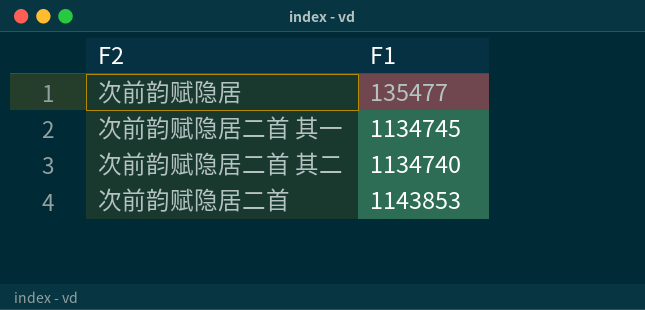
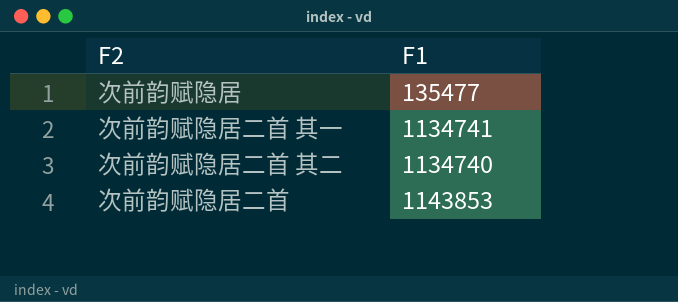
次前韵赋隐居二首 其一 | F1: 1134745 -> 1134741

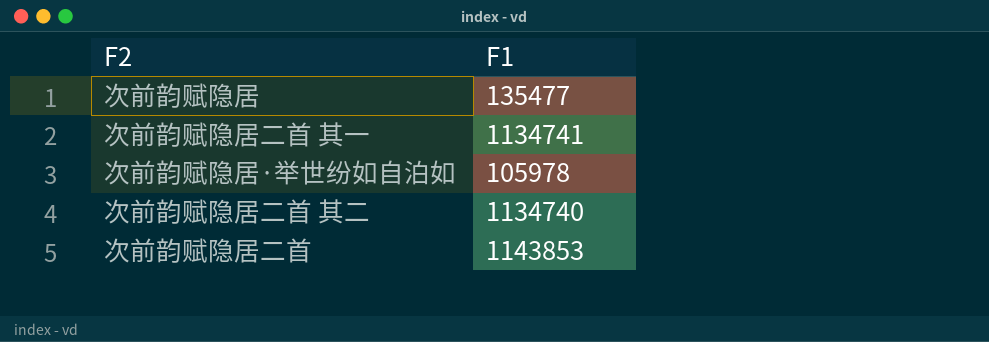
row 次前韵赋隐居·举世纷如自泊如: none -> 105978

